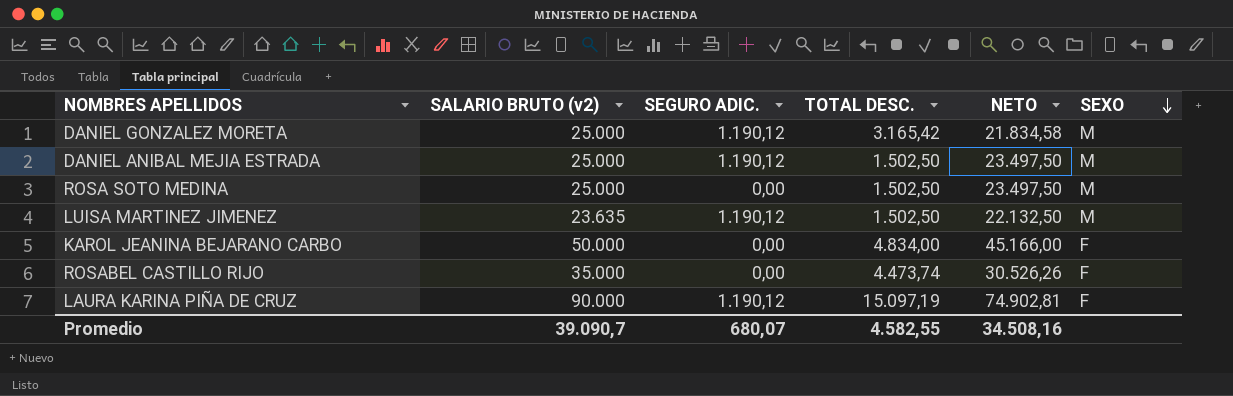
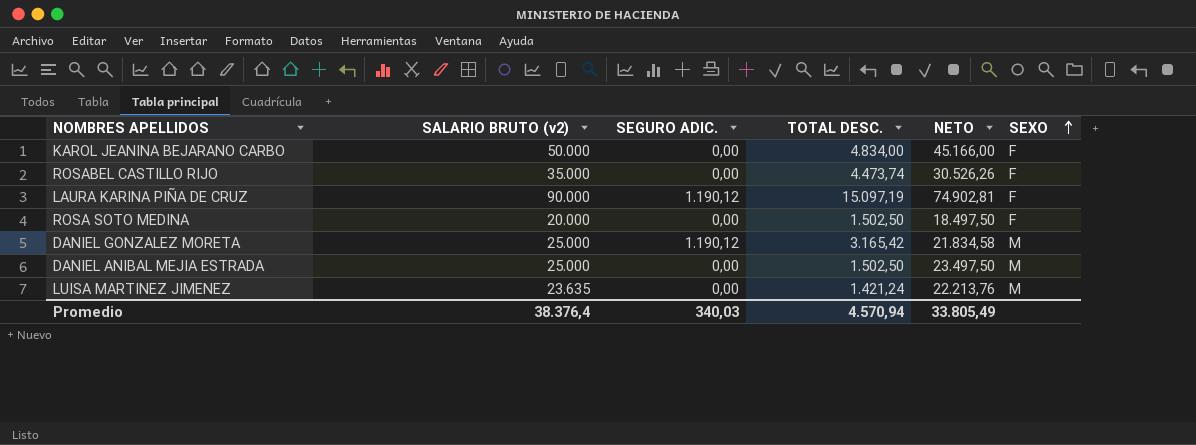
row order: SEXO descending -> SEXO ascending
ROSA SOTO MEDINA | SALARIO BRUTO (v2): 25.000 -> 20.000
ROSA SOTO MEDINA | NETO: 23.497,50 -> 18.497,50
ROSA SOTO MEDINA | SEXO: M -> F
DANIEL ANIBAL MEJIA ESTRADA | SEGURO ADIC.: 1.190,12 -> 0,00
LUISA MARTINEZ JIMENEZ | SEGURO ADIC.: 1.190,12 -> 0,00
LUISA MARTINEZ JIMENEZ | TOTAL DESC.: 1.502,50 -> 1.421,24
LUISA MARTINEZ JIMENEZ | NETO: 22.132,50 -> 22.213,76
Promedio | SALARIO BRUTO (v2): 39.090,7 -> 38.376,4
Promedio | SEGURO ADIC.: 680,07 -> 340,03
Promedio | TOTAL DESC.: 4.582,55 -> 4.570,94
Promedio | NETO: 34.508,16 -> 33.805,49

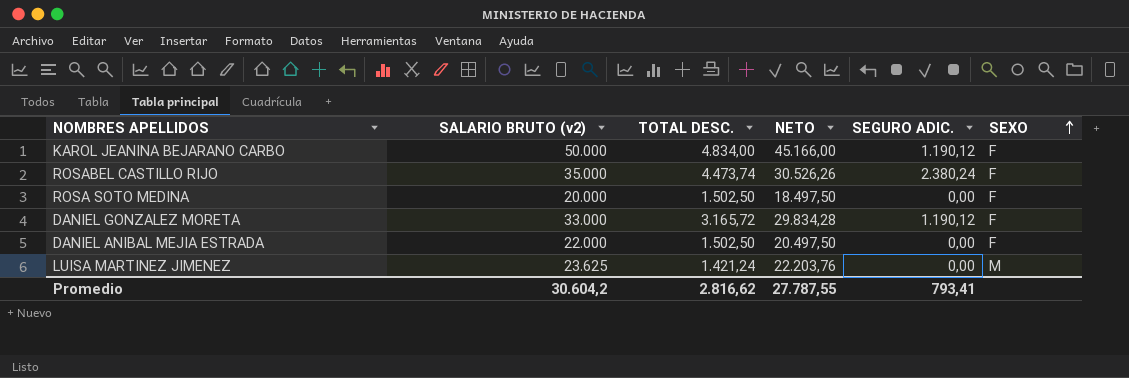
column SEGURO ADIC. | position: 3 -> 5
row LAURA KARINA PIÑA DE CRUZ: 90.000 | 1.190,12 | 15.097,19 | 74.902,81 | F -> none
KAROL JEANINA BEJARANO CARBO | SEGURO ADIC.: 0,00 -> 1.190,12
ROSABEL CASTILLO RIJO | SEGURO ADIC.: 0,00 -> 2.380,24
DANIEL GONZALEZ MORETA | SALARIO BRUTO (v2): 25.000 -> 33.000
DANIEL GONZALEZ MORETA | TOTAL DESC.: 3.165,42 -> 3.165,72
DANIEL GONZALEZ MORETA | NETO: 21.834,58 -> 29.834,28
DANIEL GONZALEZ MORETA | SEXO: M -> F
DANIEL ANIBAL MEJIA ESTRADA | SALARIO BRUTO (v2): 25.000 -> 22.000
DANIEL ANIBAL MEJIA ESTRADA | NETO: 23.497,50 -> 20.497,50
DANIEL ANIBAL MEJIA ESTRADA | SEXO: M -> F
LUISA MARTINEZ JIMENEZ | SALARIO BRUTO (v2): 23.635 -> 23.625
LUISA MARTINEZ JIMENEZ | NETO: 22.213,76 -> 22.203,76
Promedio | SALARIO BRUTO (v2): 38.376,4 -> 30.604,2
Promedio | TOTAL DESC.: 4.570,94 -> 2.816,62
Promedio | NETO: 33.805,49 -> 27.787,55
Promedio | SEGURO ADIC.: 340,03 -> 793,41

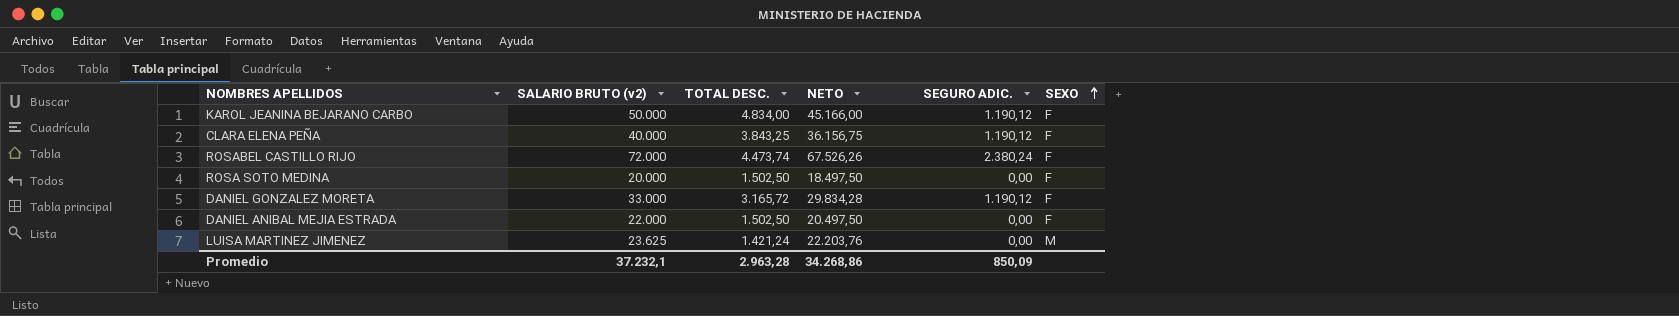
row CLARA ELENA PEÑA: none -> 40.000 | 3.843,25 | 36.156,75 | 1.190,12 | F
ROSABEL CASTILLO RIJO | SALARIO BRUTO (v2): 35.000 -> 72.000
ROSABEL CASTILLO RIJO | NETO: 30.526,26 -> 67.526,26
Promedio | SALARIO BRUTO (v2): 30.604,2 -> 37.232,1
Promedio | TOTAL DESC.: 2.816,62 -> 2.963,28
Promedio | NETO: 27.787,55 -> 34.268,86
Promedio | SEGURO ADIC.: 793,41 -> 850,09

